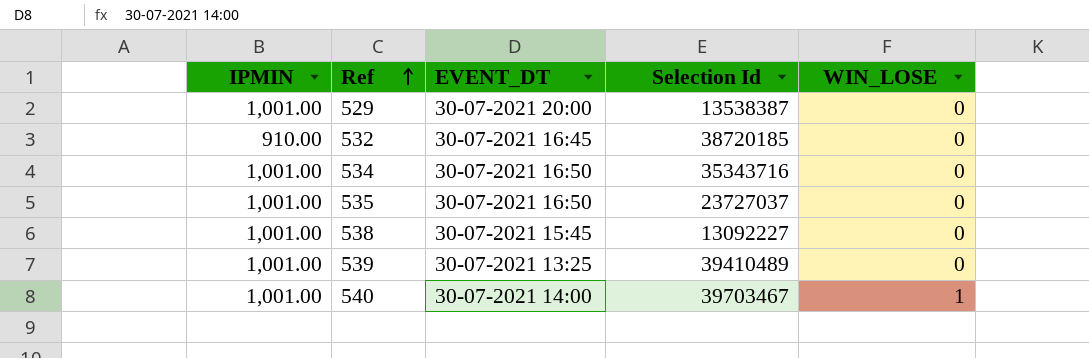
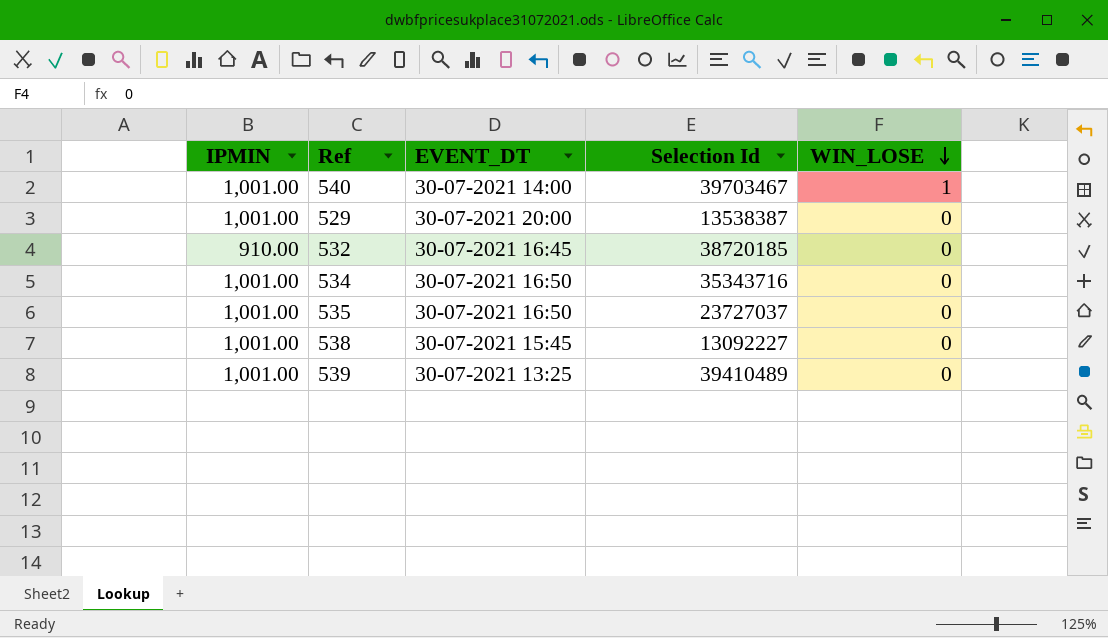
row order: Ref ascending -> WIN_LOSE descending

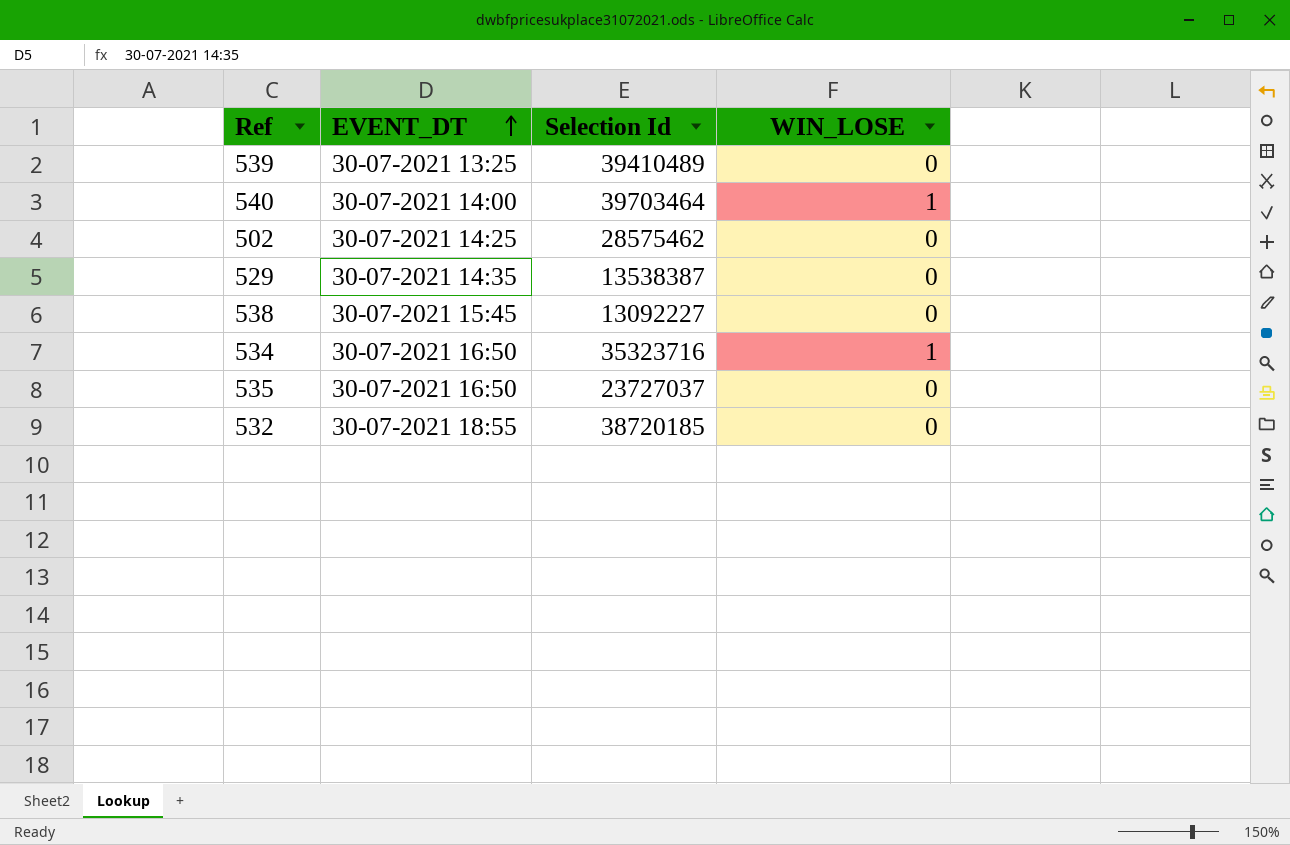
row order: WIN_LOSE descending -> EVENT_DT ascending
column IPMIN | position: 1 -> none
540 | Selection Id: 39703467 -> 39703464
row 502: none -> 30-07-2021 14:25 | 28575462 | 0
529 | EVENT_DT: 30-07-2021 20:00 -> 30-07-2021 14:35
534 | Selection Id: 35343716 -> 35323716
534 | WIN_LOSE: 0 -> 1
532 | EVENT_DT: 30-07-2021 16:45 -> 30-07-2021 18:55

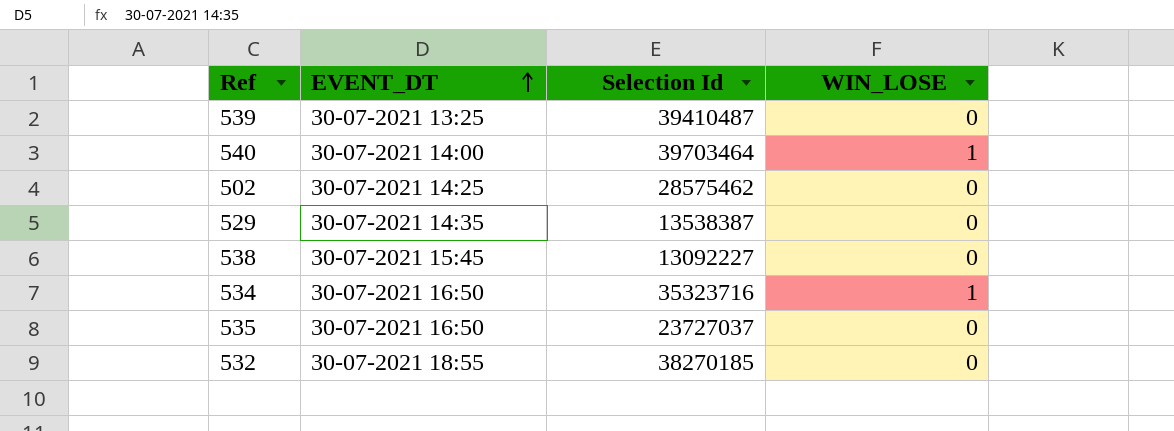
539 | Selection Id: 39410489 -> 39410487
532 | Selection Id: 38720185 -> 38270185

